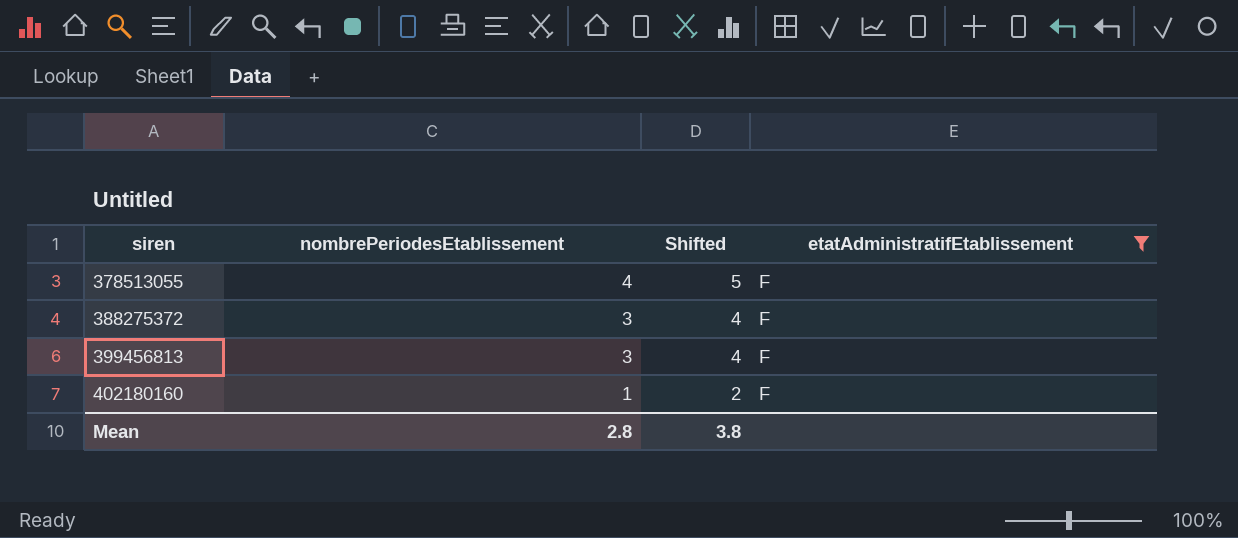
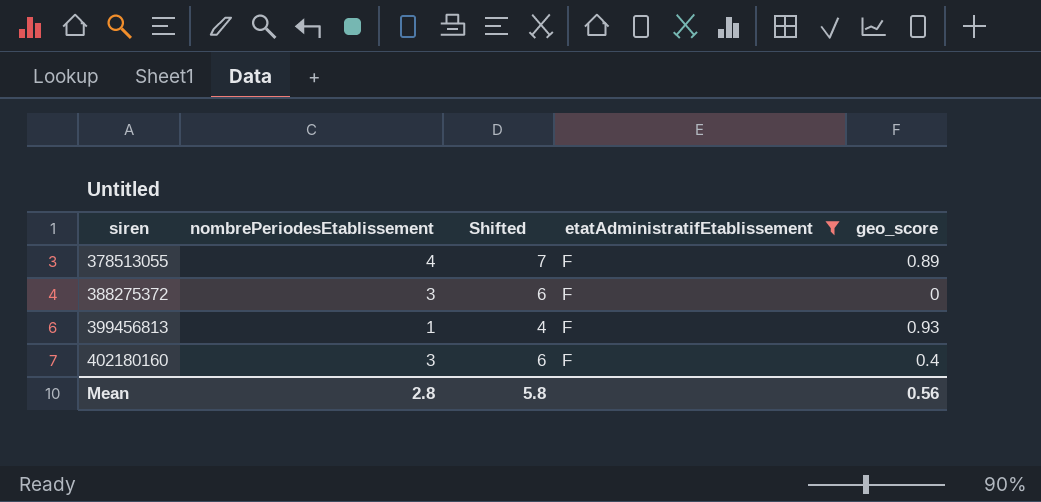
column Shifted | formula: [nombrePeriodesEtablissement] + 1 -> [nombrePeriodesEtablissement] + 3
column geo_score | position: none -> 5
399456813 | nombrePeriodesEtablissement: 3 -> 1
402180160 | nombrePeriodesEtablissement: 1 -> 3
Mean | Shifted: 3.8 -> 5.8

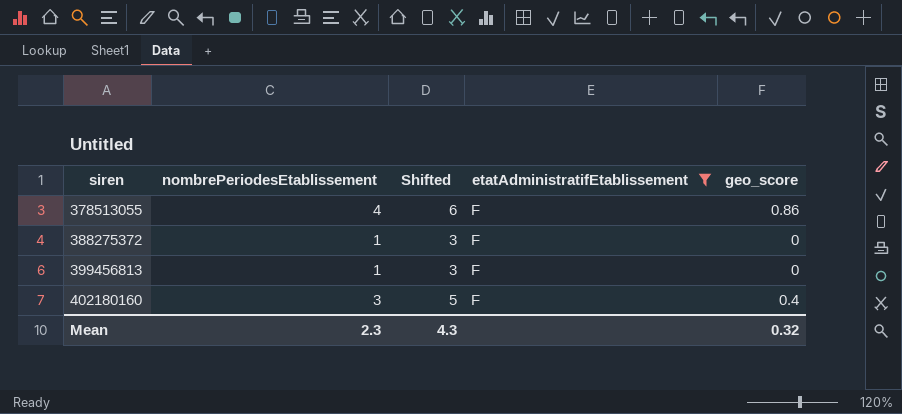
column Shifted | formula: [nombrePeriodesEtablissement] + 3 -> [nombrePeriodesEtablissement] + 2
378513055 | geo_score: 0.89 -> 0.86
388275372 | nombrePeriodesEtablissement: 3 -> 1
399456813 | geo_score: 0.93 -> 0
Mean | nombrePeriodesEtablissement: 2.8 -> 2.3
Mean | Shifted: 5.8 -> 4.3
Mean | geo_score: 0.56 -> 0.32

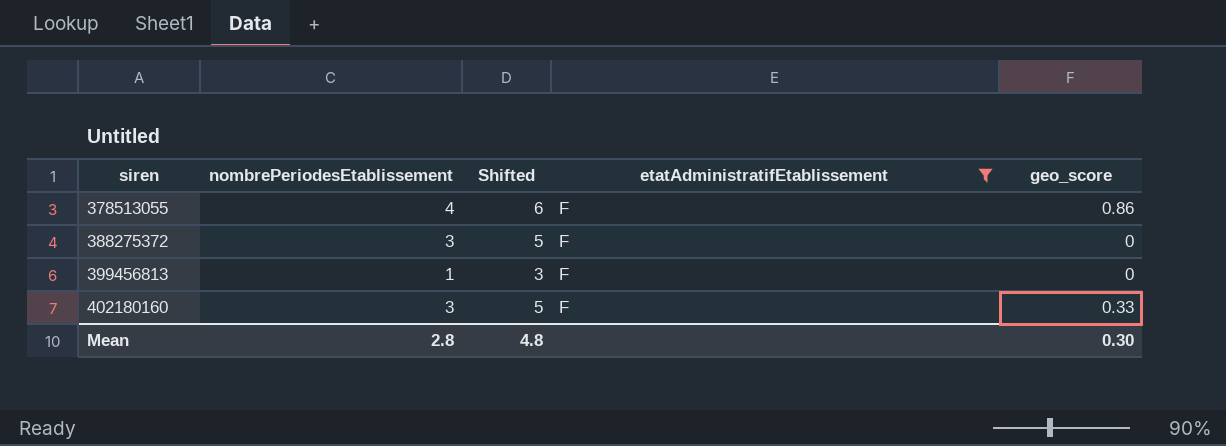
388275372 | nombrePeriodesEtablissement: 1 -> 3
388275372 | Shifted: 3 -> 5
402180160 | geo_score: 0.4 -> 0.33
Mean | nombrePeriodesEtablissement: 2.3 -> 2.8
Mean | Shifted: 4.3 -> 4.8
Mean | geo_score: 0.32 -> 0.30

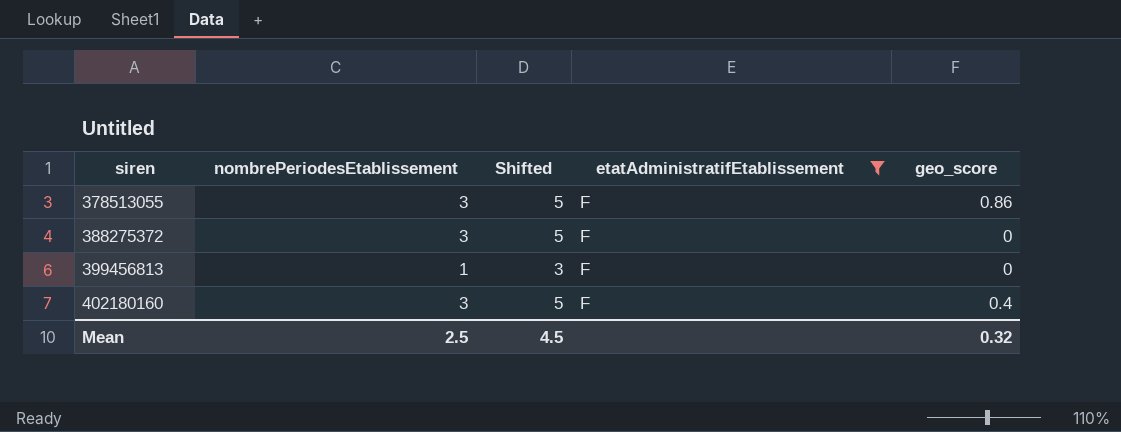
378513055 | nombrePeriodesEtablissement: 4 -> 3
378513055 | Shifted: 6 -> 5
402180160 | geo_score: 0.33 -> 0.4
Mean | nombrePeriodesEtablissement: 2.8 -> 2.5
Mean | Shifted: 4.8 -> 4.5
Mean | geo_score: 0.30 -> 0.32

